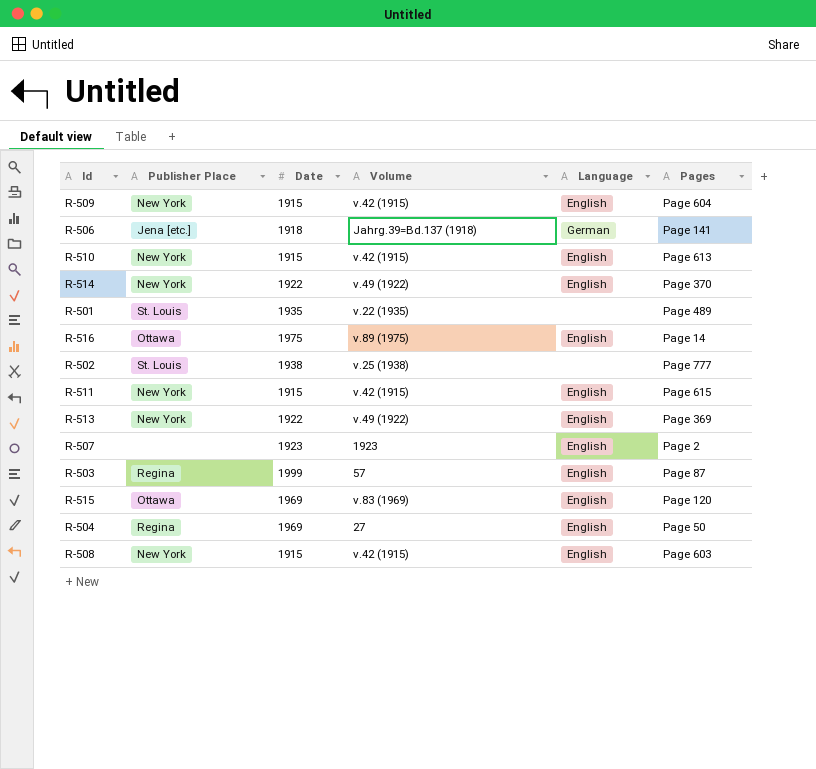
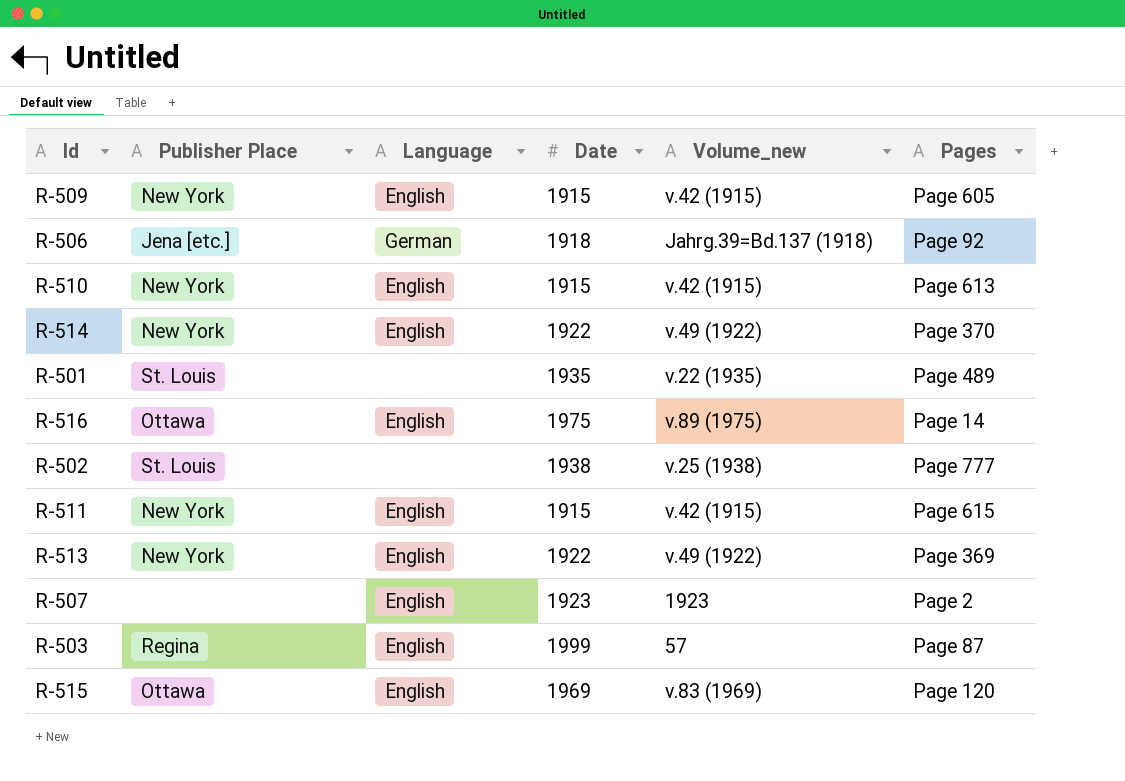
column Language | position: 5 -> 3
column name: Volume -> Volume_new
row R-504: Regina | 1969 | 27 | English | Page 50 -> none
row R-508: New York | 1915 | v.42 (1915) | English | Page 603 -> none
R-509 | Pages: Page 604 -> Page 605
R-506 | Pages: Page 141 -> Page 92

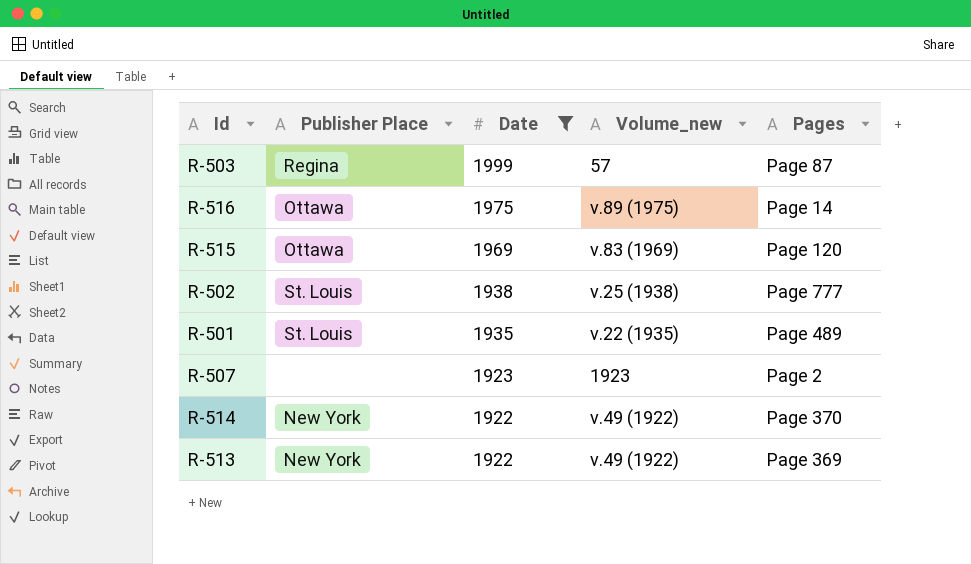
filter: none -> Date >= 1922
row order: none -> Date descending
column Language | position: 3 -> none

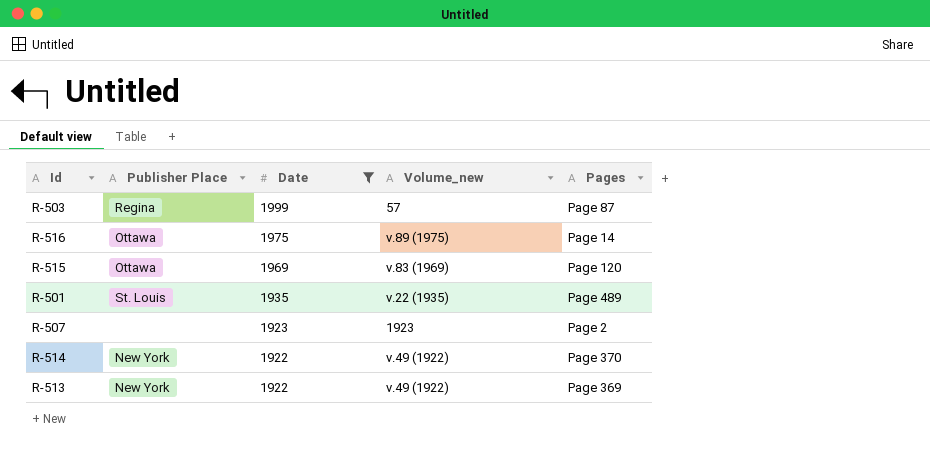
row R-502: St. Louis | 1938 | v.25 (1938) | Page 777 -> none

